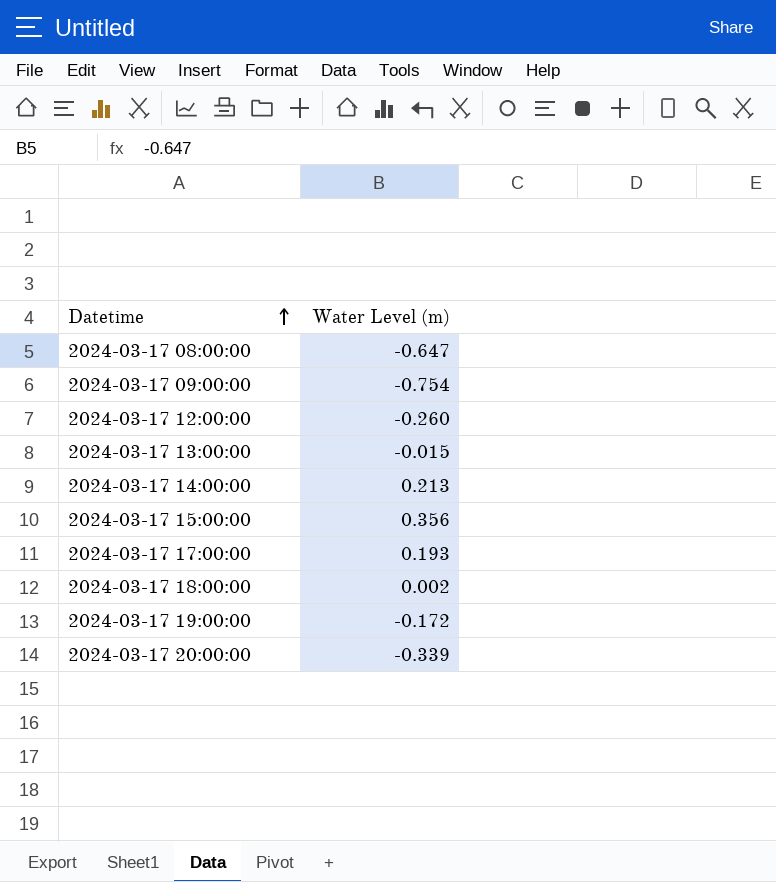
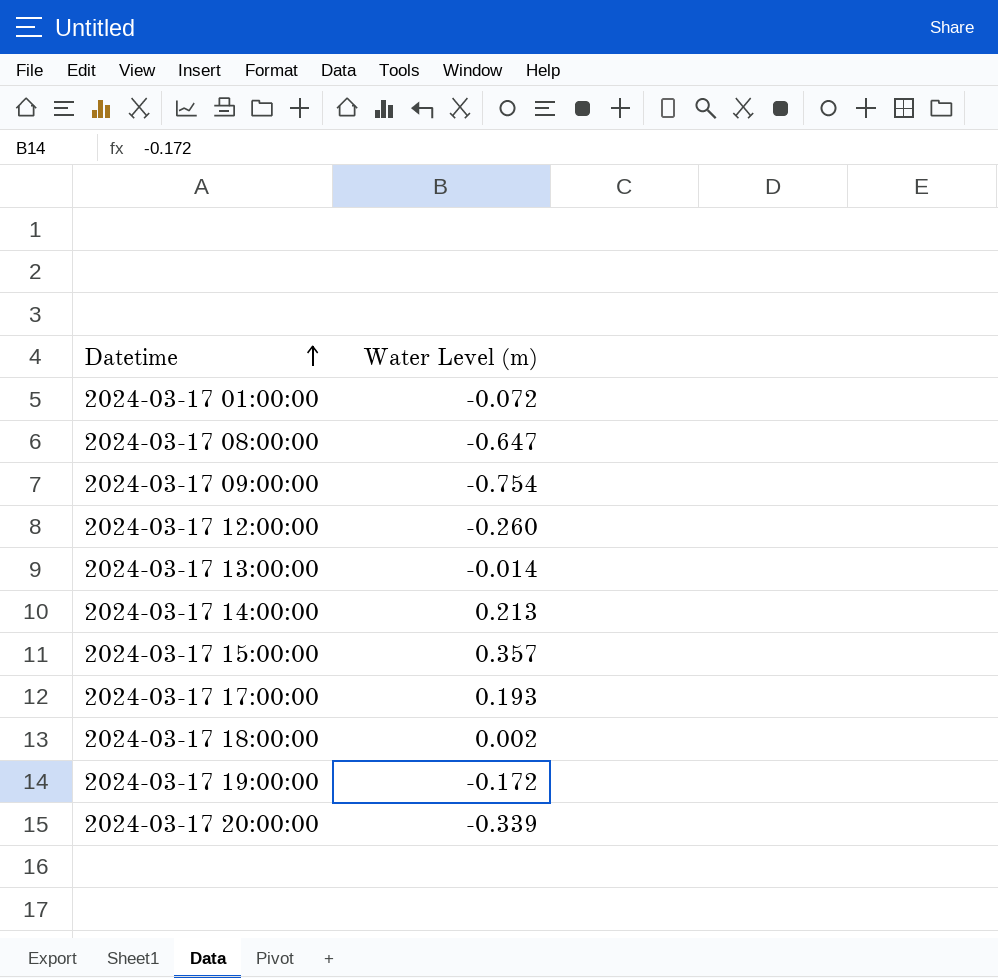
row 2024-03-17 01:00:00: none -> -0.072
2024-03-17 13:00:00 | Water Level (m): -0.015 -> -0.014
2024-03-17 15:00:00 | Water Level (m): 0.356 -> 0.357

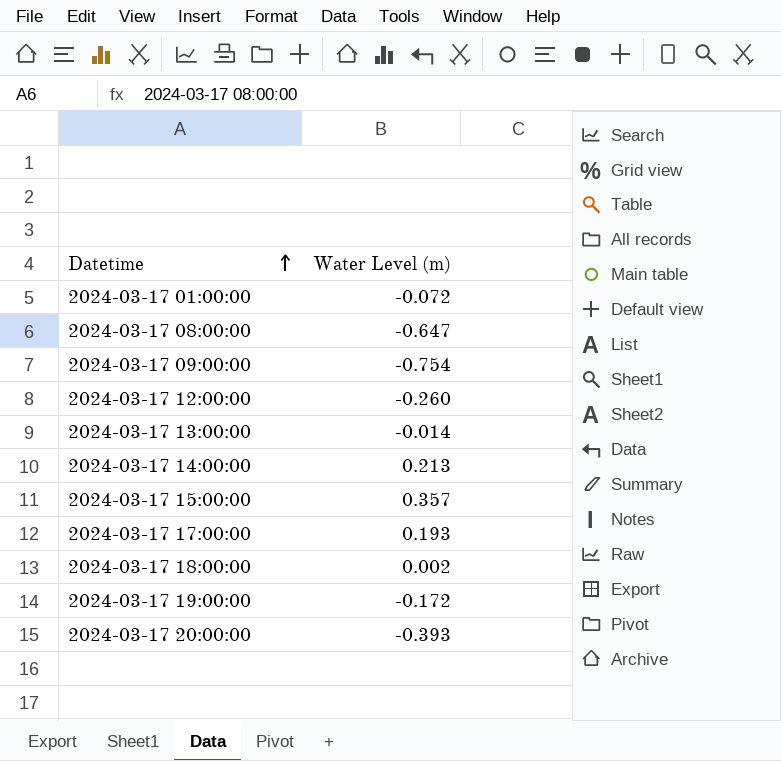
2024-03-17 20:00:00 | Water Level (m): -0.339 -> -0.393

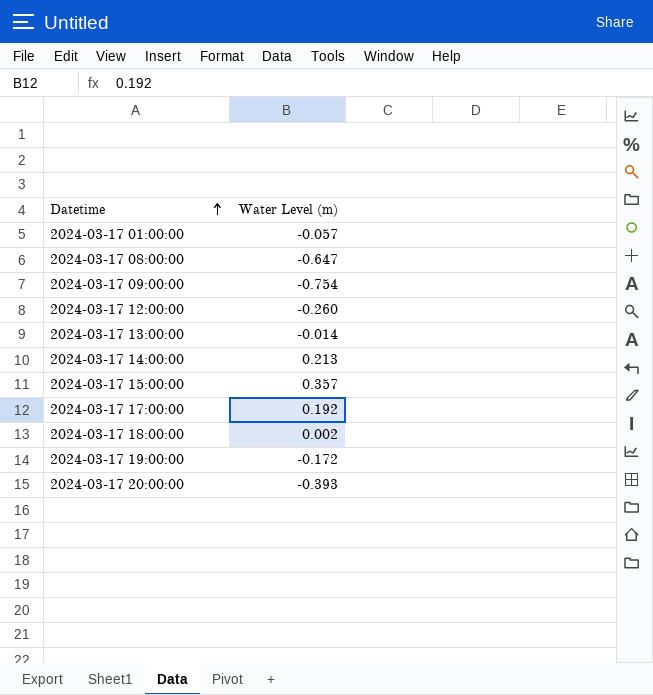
2024-03-17 01:00:00 | Water Level (m): -0.072 -> -0.057
2024-03-17 17:00:00 | Water Level (m): 0.193 -> 0.192

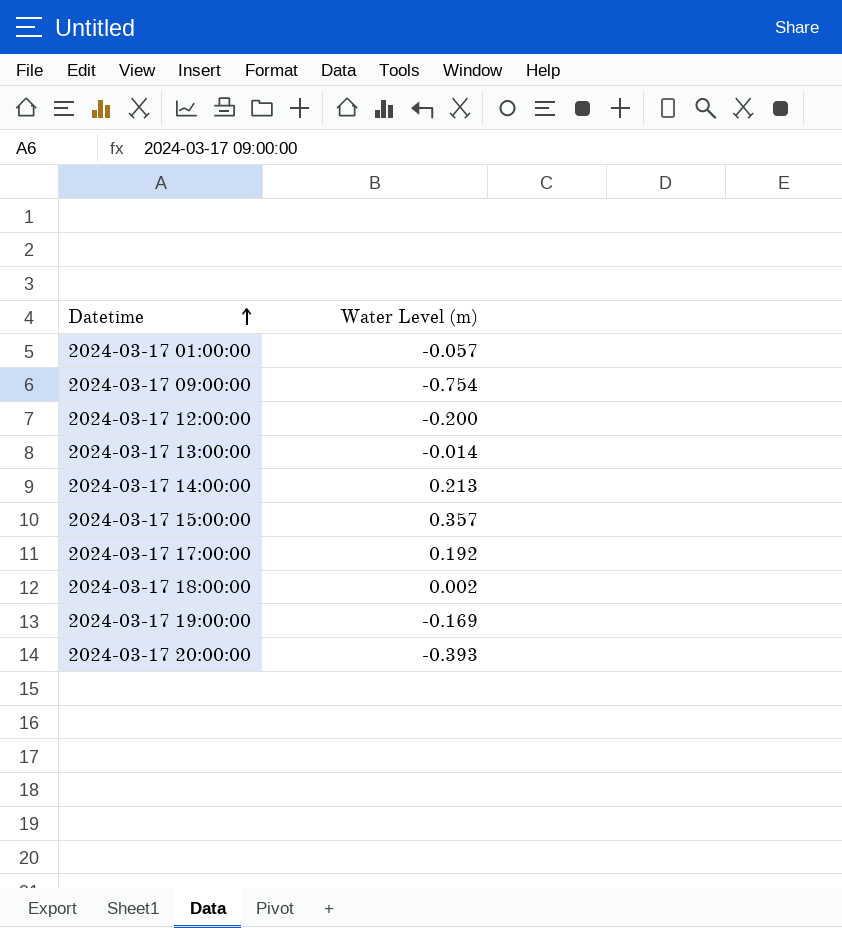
row 2024-03-17 08:00:00: -0.647 -> none
2024-03-17 12:00:00 | Water Level (m): -0.260 -> -0.200
2024-03-17 19:00:00 | Water Level (m): -0.172 -> -0.169

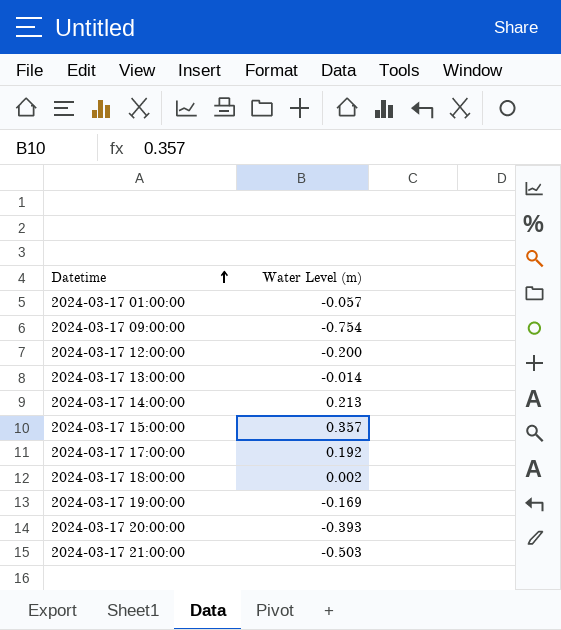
row 2024-03-17 21:00:00: none -> -0.503

